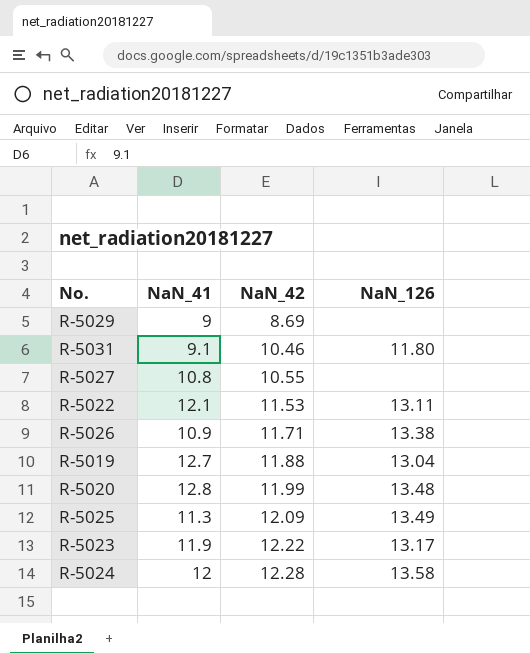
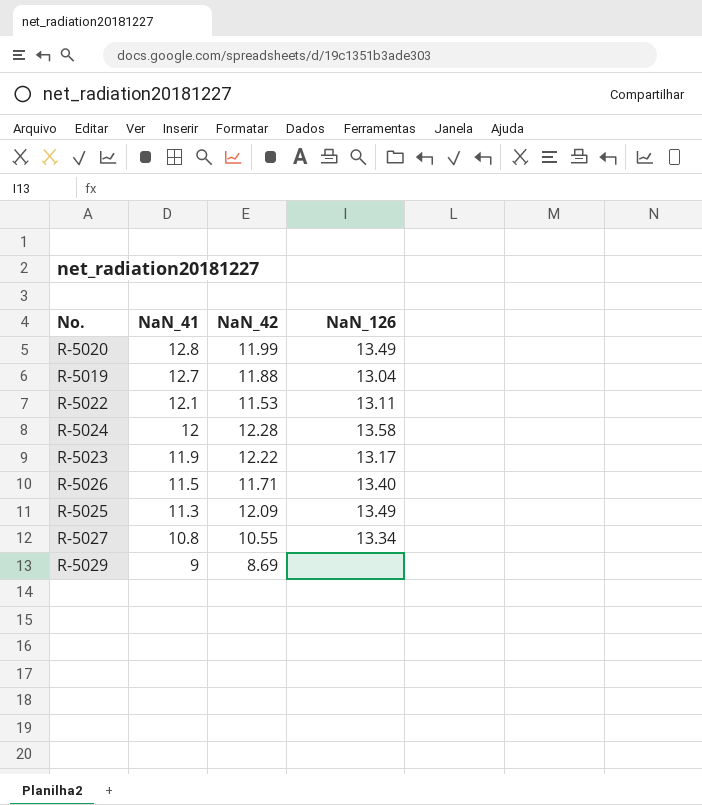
row order: NaN_42 ascending -> NaN_41 descending
row R-5031: 9.1 | 10.46 | 11.80 -> none
R-5020 | NaN_126: 13.48 -> 13.49
R-5026 | NaN_41: 10.9 -> 11.5
R-5026 | NaN_126: 13.38 -> 13.40
R-5027 | NaN_126: none -> 13.34

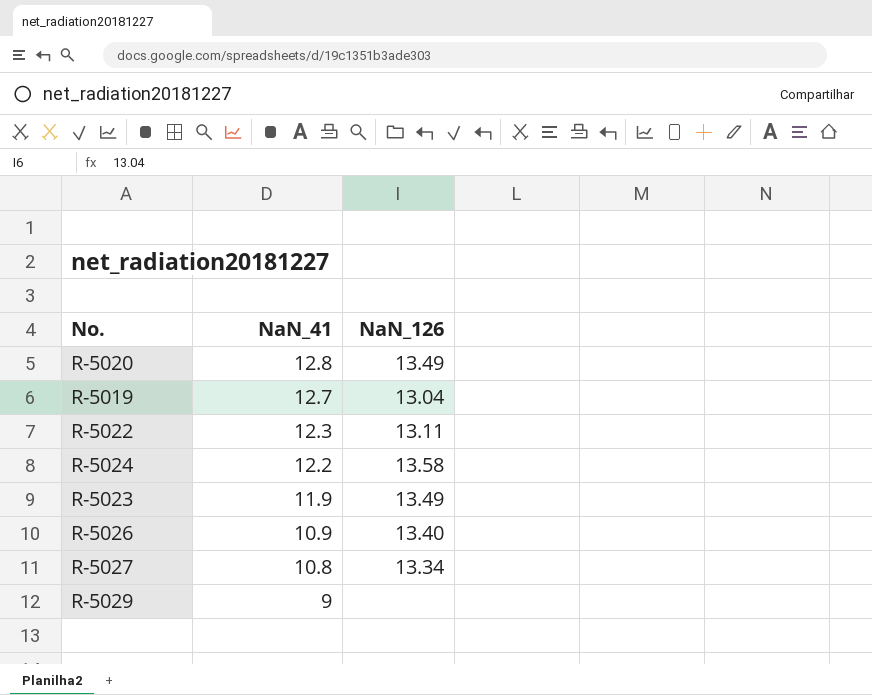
column NaN_42 | position: 3 -> none
row R-5025: 11.3 | 12.09 | 13.49 -> none
R-5022 | NaN_41: 12.1 -> 12.3
R-5024 | NaN_41: 12 -> 12.2
R-5023 | NaN_126: 13.17 -> 13.49
R-5026 | NaN_41: 11.5 -> 10.9

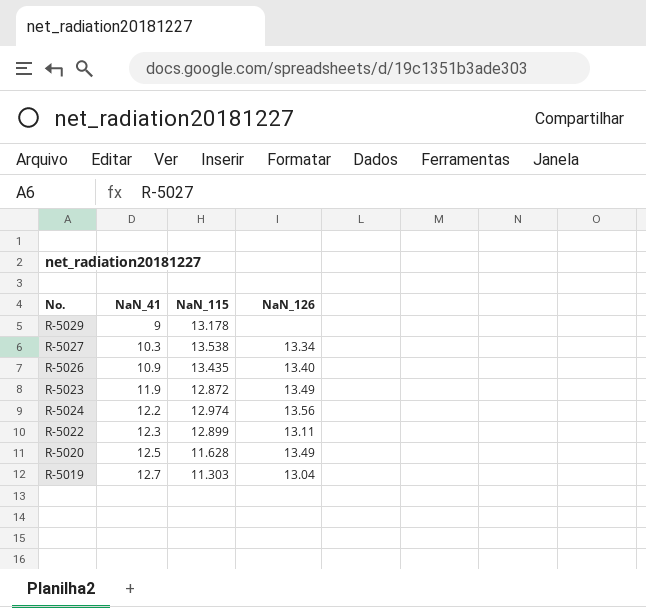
row order: NaN_41 descending -> NaN_41 ascending
column NaN_115 | position: none -> 3
R-5027 | NaN_41: 10.8 -> 10.3
R-5024 | NaN_126: 13.58 -> 13.56
R-5020 | NaN_41: 12.8 -> 12.5

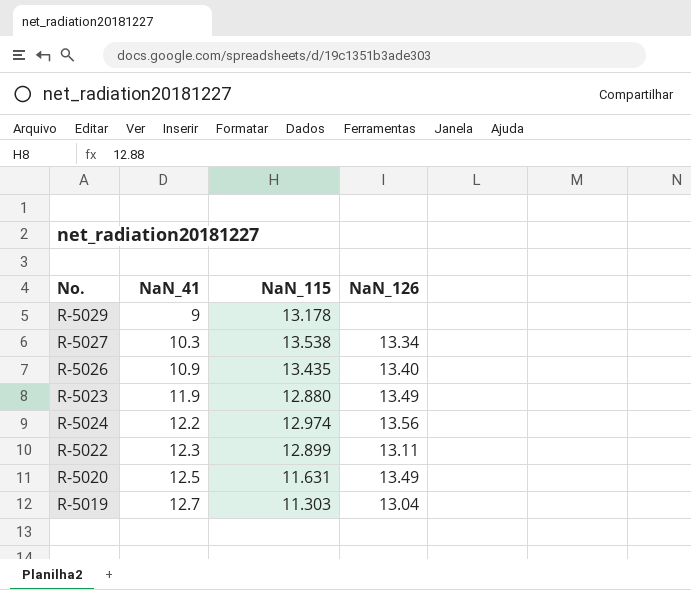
R-5023 | NaN_115: 12.872 -> 12.880
R-5020 | NaN_115: 11.628 -> 11.631

